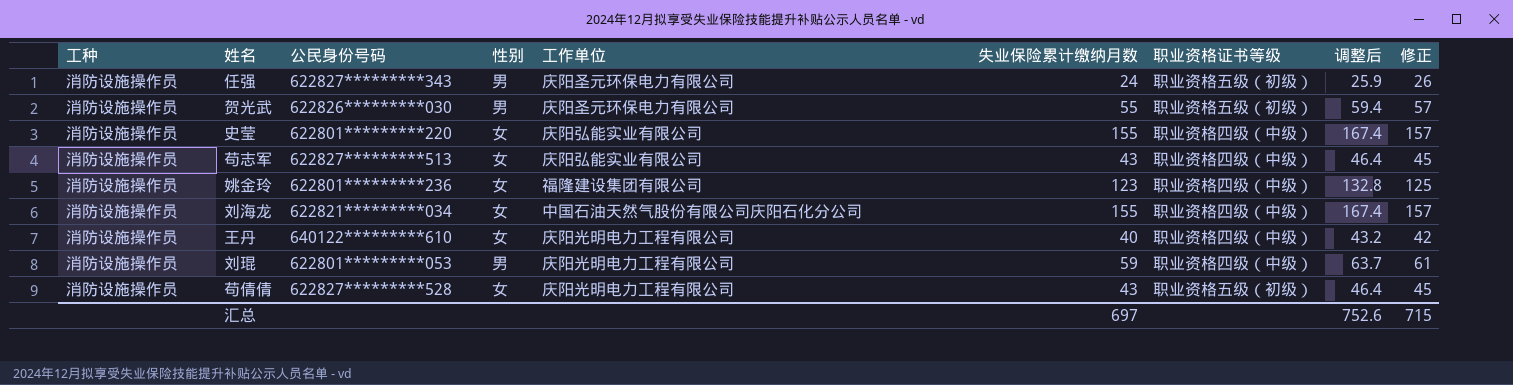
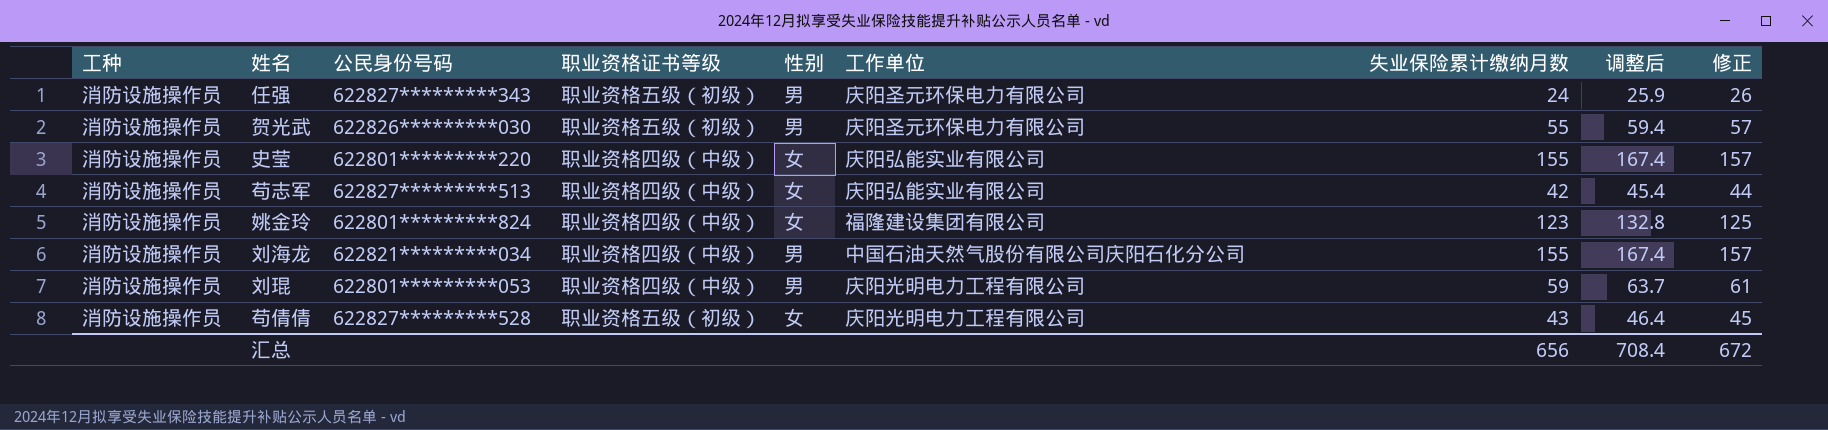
column 职业资格证书等级 | position: 7 -> 4
row 王丹: 消防设施操作员 | 640122*********610 | 女 | 庆阳光明电力工程有限公司 | 40 | 职业资格四级（中级） | 43.2 | 42 -> none
苟志军 | 失业保险累计缴纳月数: 43 -> 42
苟志军 | 调整后: 46.4 -> 45.4
苟志军 | 修正: 45 -> 44
姚金玲 | 公民身份号码: 622801*********236 -> 622801*********824
刘海龙 | 性别: 女 -> 男
汇总 | 失业保险累计缴纳月数: 697 -> 656
汇总 | 调整后: 752.6 -> 708.4
汇总 | 修正: 715 -> 672

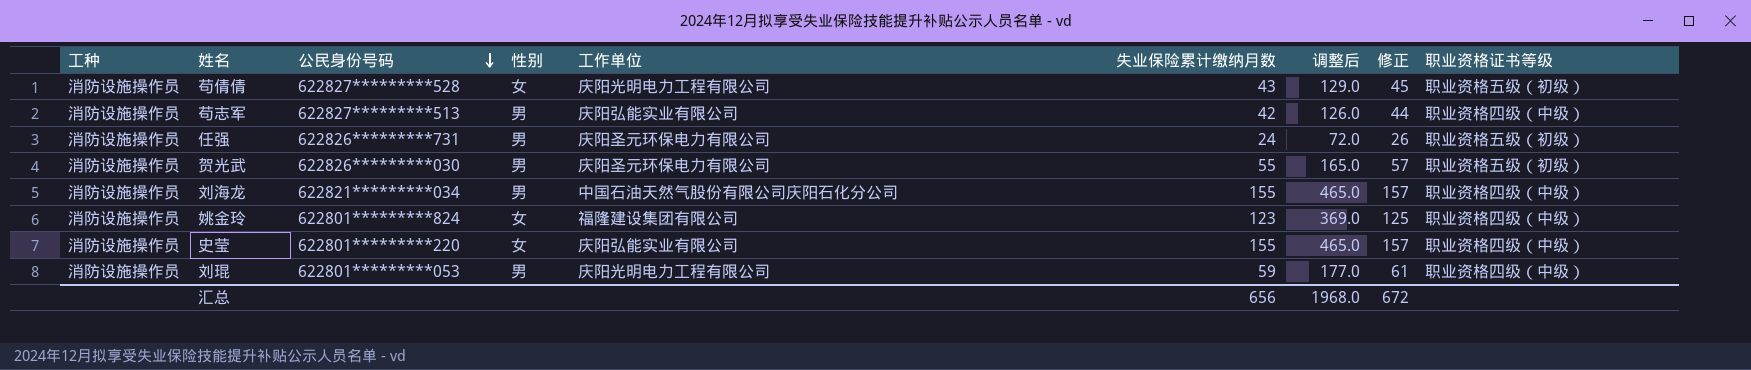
row order: none -> 公民身份号码 descending
column 调整后 | formula: [失业保险累计缴纳月数] * 1.08 -> [失业保险累计缴纳月数] * 3
column 职业资格证书等级 | position: 4 -> 9
苟志军 | 性别: 女 -> 男
任强 | 公民身份号码: 622827*********343 -> 622826*********731
汇总 | 调整后: 708.4 -> 1968.0

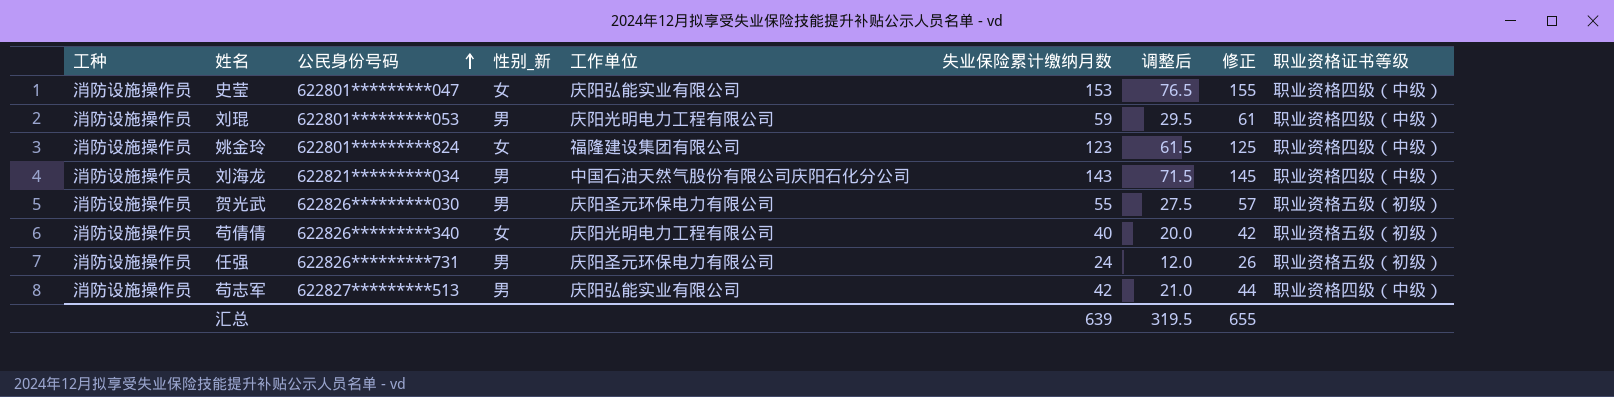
row order: 公民身份号码 descending -> 公民身份号码 ascending
column name: 性别 -> 性别_新
column 调整后 | formula: [失业保险累计缴纳月数] * 3 -> [失业保险累计缴纳月数] * 0.5
史莹 | 公民身份号码: 622801*********220 -> 622801*********047
史莹 | 失业保险累计缴纳月数: 155 -> 153
史莹 | 修正: 157 -> 155
刘海龙 | 失业保险累计缴纳月数: 155 -> 143
刘海龙 | 修正: 157 -> 145
苟倩倩 | 公民身份号码: 622827*********528 -> 622826*********340
苟倩倩 | 失业保险累计缴纳月数: 43 -> 40
苟倩倩 | 修正: 45 -> 42
汇总 | 失业保险累计缴纳月数: 656 -> 639
汇总 | 调整后: 1968.0 -> 319.5
汇总 | 修正: 672 -> 655

